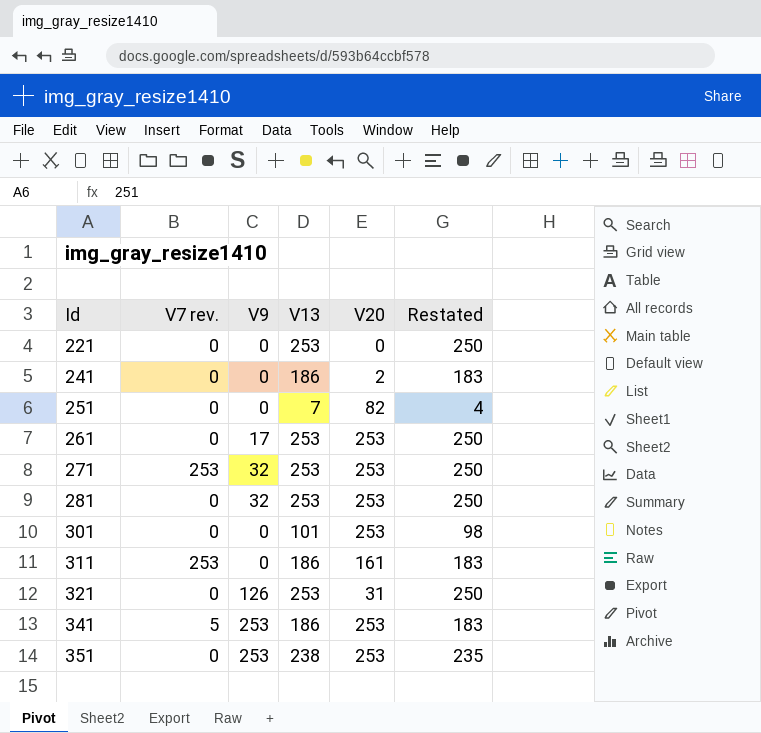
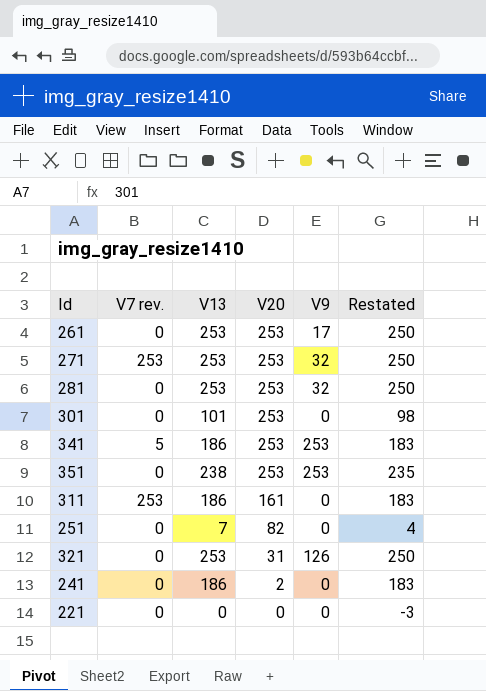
row order: Id ascending -> V20 descending
column V9 | position: 3 -> 5
221 | V13: 253 -> 0
221 | Restated: 250 -> -3

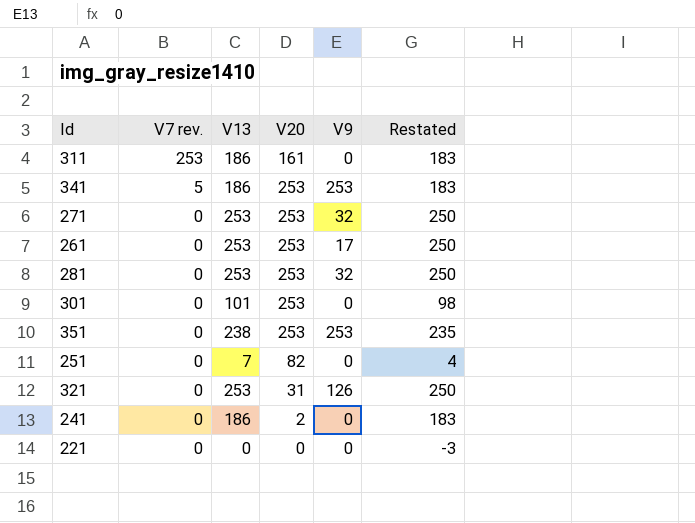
row order: V20 descending -> V7 rev. descending
271 | V7 rev.: 253 -> 0

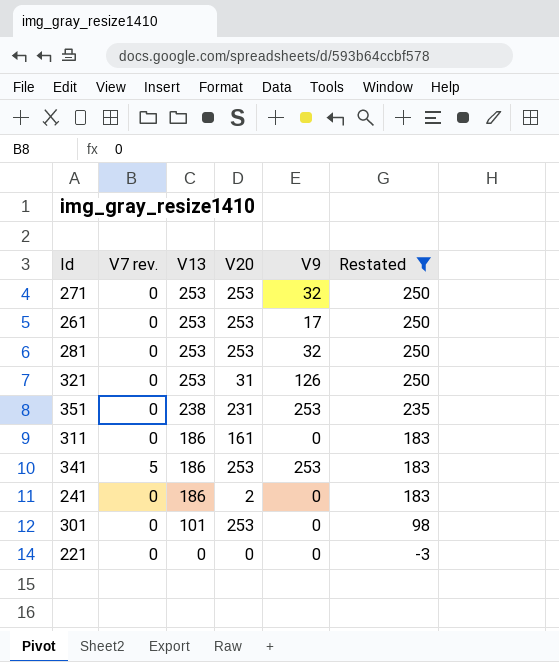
filter: none -> Restated != 4
row order: V7 rev. descending -> V13 descending
351 | V20: 253 -> 231
311 | V7 rev.: 253 -> 0

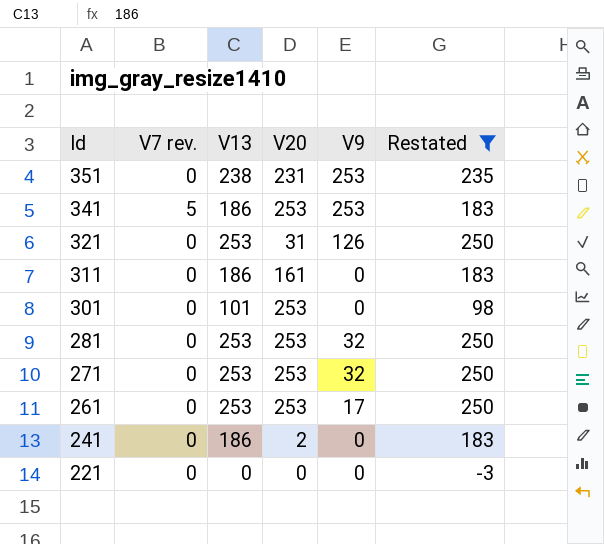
row order: V13 descending -> Id descending

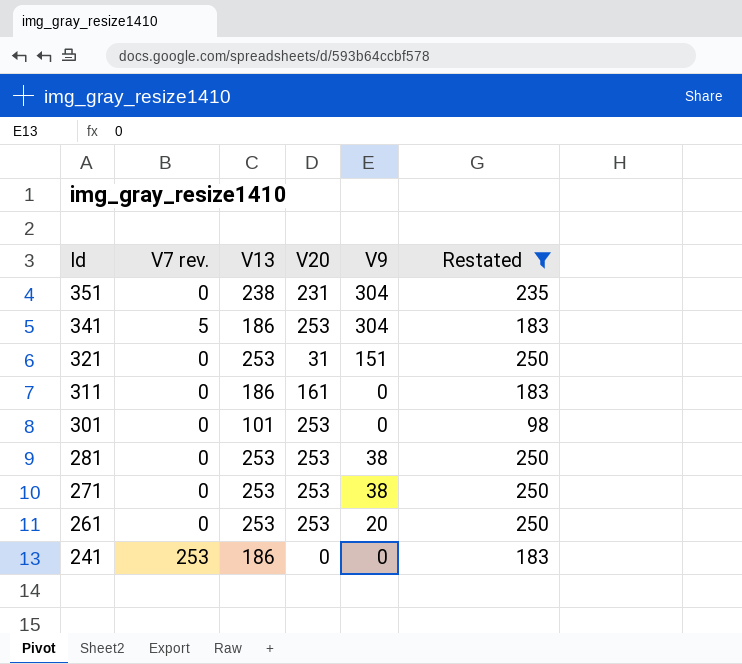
row 221: 0 | 0 | 0 | 0 | -3 -> none
351 | V9: 253 -> 304
341 | V9: 253 -> 304
321 | V9: 126 -> 151
281 | V9: 32 -> 38
271 | V9: 32 -> 38
261 | V9: 17 -> 20
241 | V7 rev.: 0 -> 253
241 | V20: 2 -> 0

